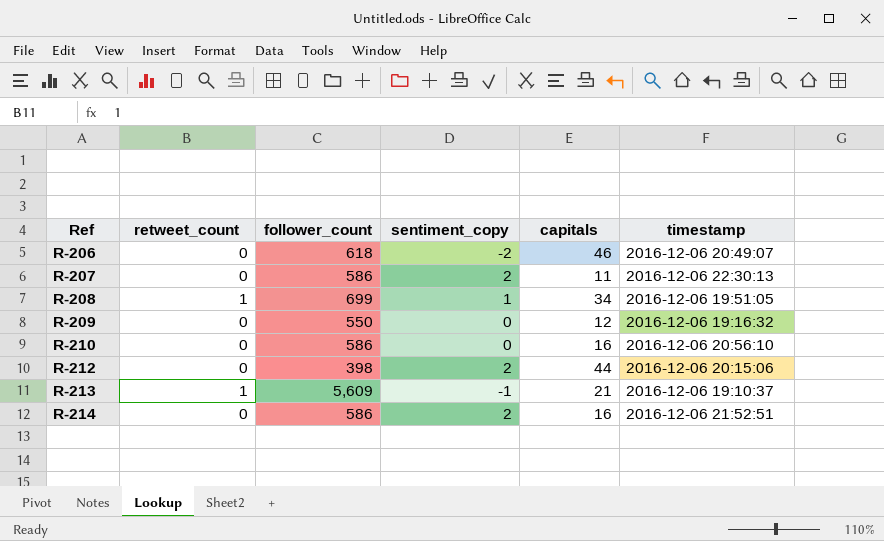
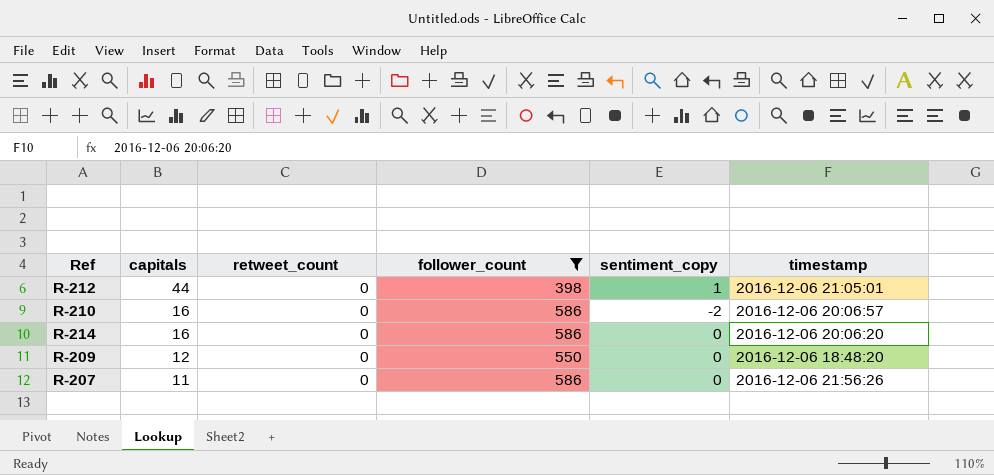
filter: none -> follower_count <= 586
row order: Ref ascending -> capitals descending
column capitals | position: 5 -> 2
R-212 | sentiment_copy: 2 -> 1
R-212 | timestamp: 2016-12-06 20:15:06 -> 2016-12-06 21:05:01
R-210 | sentiment_copy: 0 -> -2
R-210 | timestamp: 2016-12-06 20:56:10 -> 2016-12-06 20:06:57
R-214 | sentiment_copy: 2 -> 0
R-214 | timestamp: 2016-12-06 21:52:51 -> 2016-12-06 20:06:20
R-209 | timestamp: 2016-12-06 19:16:32 -> 2016-12-06 18:48:20
R-207 | sentiment_copy: 2 -> 0
R-207 | timestamp: 2016-12-06 22:30:13 -> 2016-12-06 21:56:26

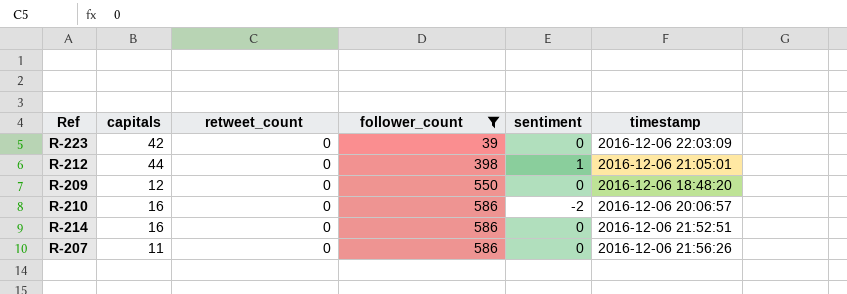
row order: capitals descending -> follower_count ascending
column name: sentiment_copy -> sentiment
row R-223: none -> 42 | 0 | 39 | 0 | 2016-12-06 22:03:09
R-214 | timestamp: 2016-12-06 20:06:20 -> 2016-12-06 21:52:51

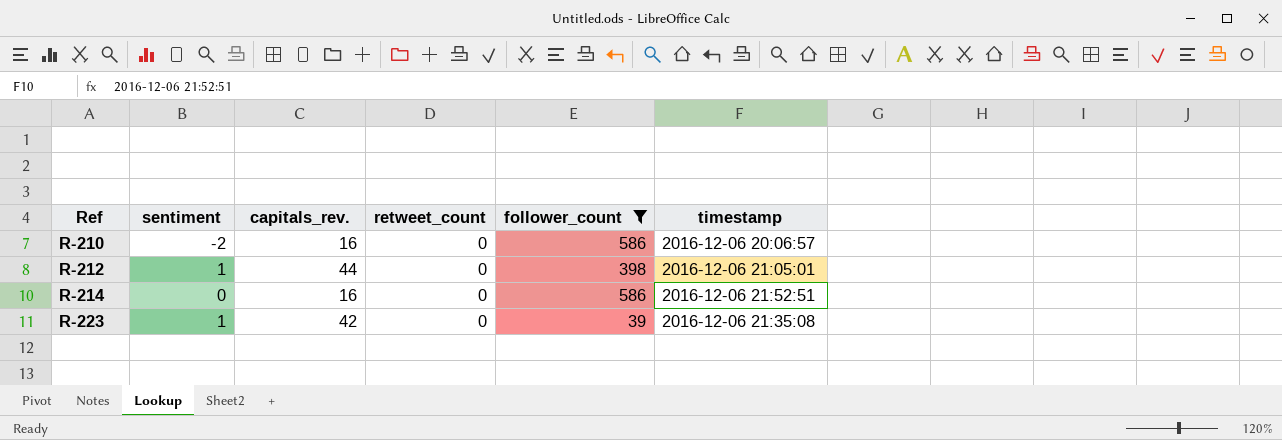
row order: follower_count ascending -> Ref ascending
column sentiment | position: 5 -> 2
column name: capitals -> capitals_rev.
row R-209: 12 | 0 | 550 | 0 | 2016-12-06 18:48:20 -> none
row R-207: 11 | 0 | 586 | 0 | 2016-12-06 21:56:26 -> none
R-223 | sentiment: 0 -> 1
R-223 | timestamp: 2016-12-06 22:03:09 -> 2016-12-06 21:35:08

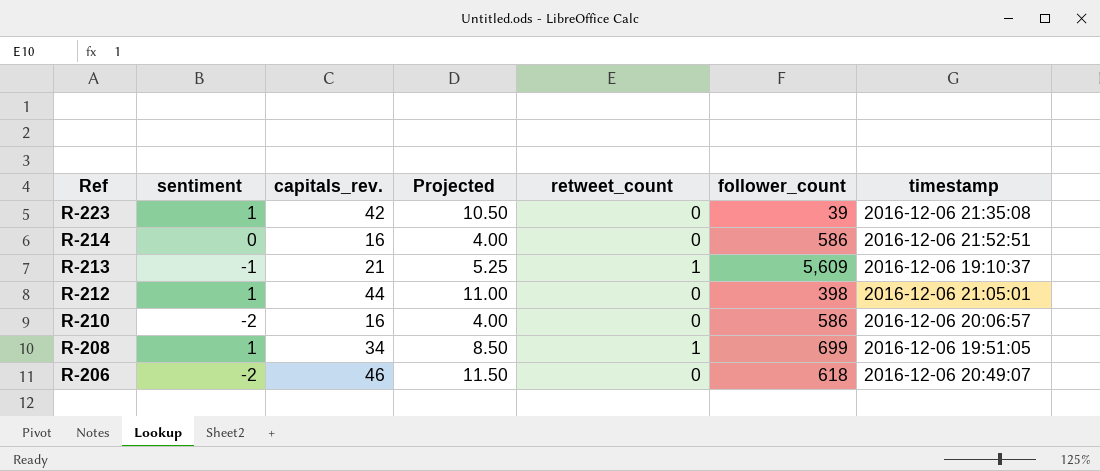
filter: follower_count <= 586 -> none
row order: Ref ascending -> Ref descending
column Projected | formula: none -> [capitals_rev.] * 0.25

